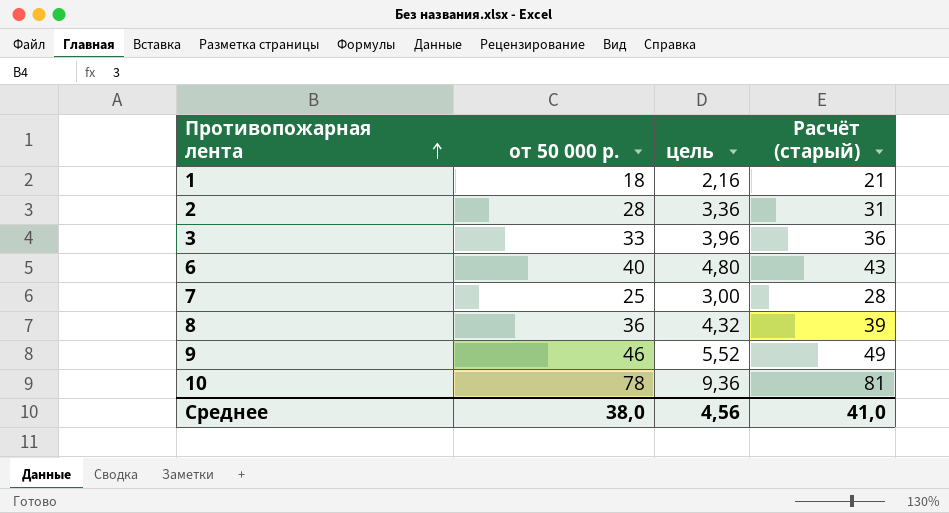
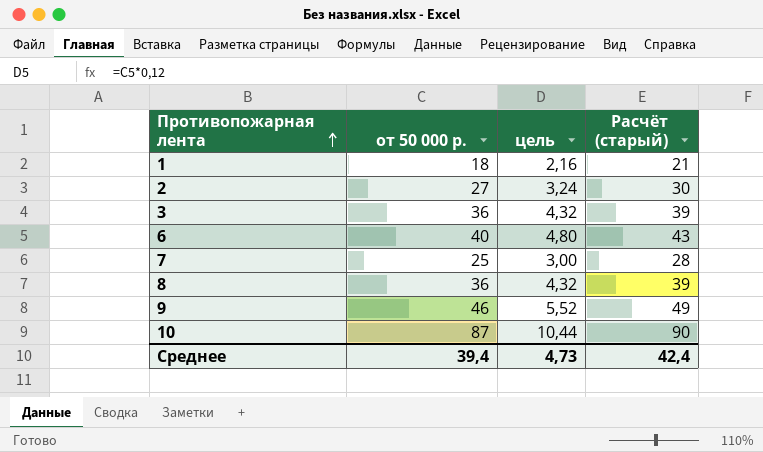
2 | от 50 000 р.: 28 -> 27
2 | цель: 3,36 -> 3,24
2 | Расчёт (старый): 31 -> 30
3 | от 50 000 р.: 33 -> 36
3 | цель: 3,96 -> 4,32
3 | Расчёт (старый): 36 -> 39
10 | от 50 000 р.: 78 -> 87
10 | цель: 9,36 -> 10,44
10 | Расчёт (старый): 81 -> 90
Среднее | от 50 000 р.: 38,0 -> 39,4
Среднее | цель: 4,56 -> 4,73
Среднее | Расчёт (старый): 41,0 -> 42,4

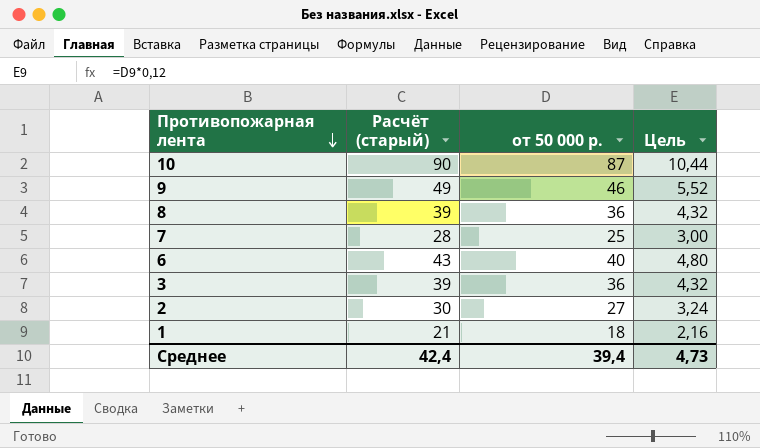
row order: Противопожарная лента ascending -> Противопожарная лента descending
column Расчёт (старый) | position: 4 -> 2
column name: цель -> Цель

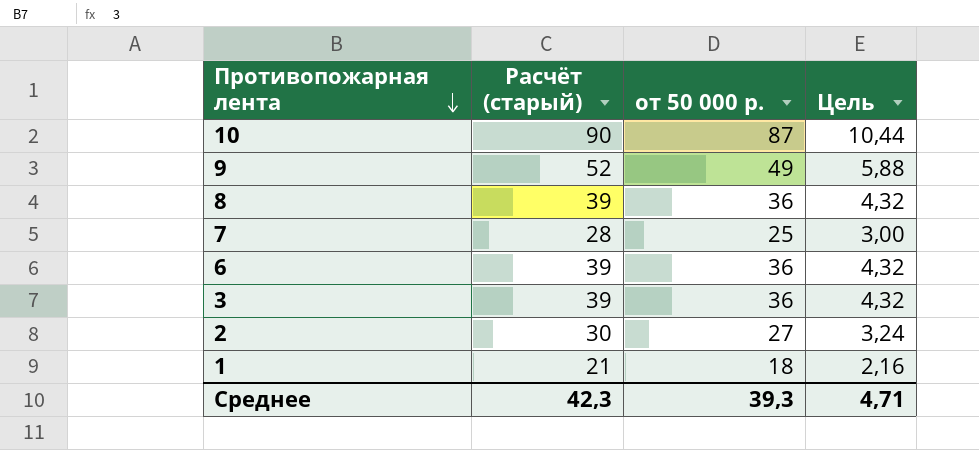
9 | Расчёт (старый): 49 -> 52
9 | от 50 000 р.: 46 -> 49
9 | Цель: 5,52 -> 5,88
6 | Расчёт (старый): 43 -> 39
6 | от 50 000 р.: 40 -> 36
6 | Цель: 4,80 -> 4,32
Среднее | Расчёт (старый): 42,4 -> 42,3
Среднее | от 50 000 р.: 39,4 -> 39,3
Среднее | Цель: 4,73 -> 4,71

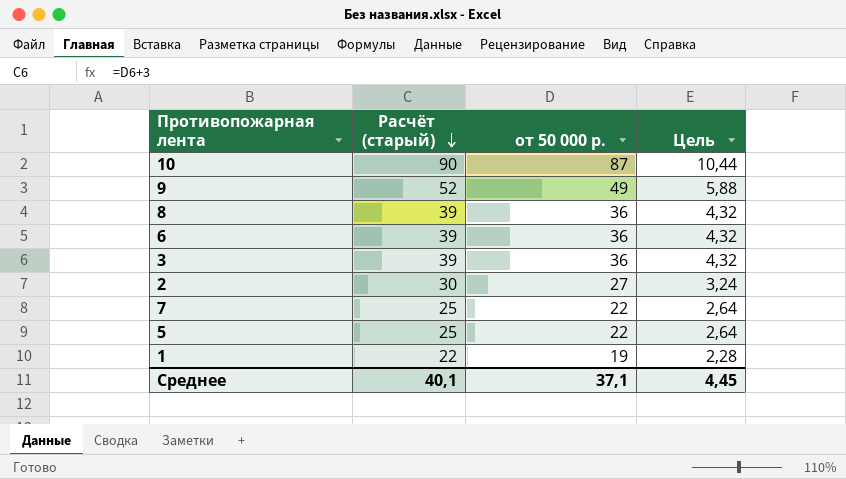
row order: Противопожарная лента descending -> Расчёт (старый) descending
7 | Расчёт (старый): 28 -> 25
7 | от 50 000 р.: 25 -> 22
7 | Цель: 3,00 -> 2,64
row 5: none -> 25 | 22 | 2,64
1 | Расчёт (старый): 21 -> 22
1 | от 50 000 р.: 18 -> 19
1 | Цель: 2,16 -> 2,28
Среднее | Расчёт (старый): 42,3 -> 40,1
Среднее | от 50 000 р.: 39,3 -> 37,1
Среднее | Цель: 4,71 -> 4,45

